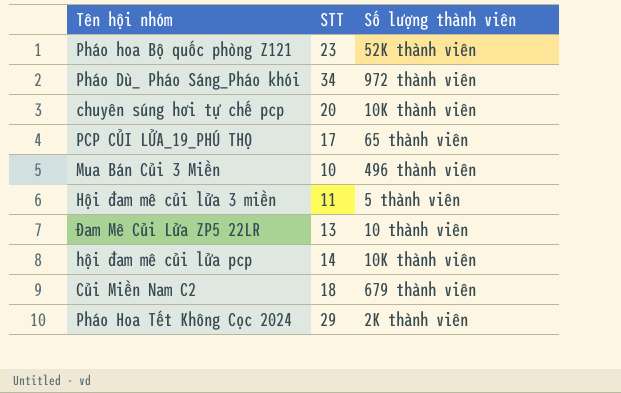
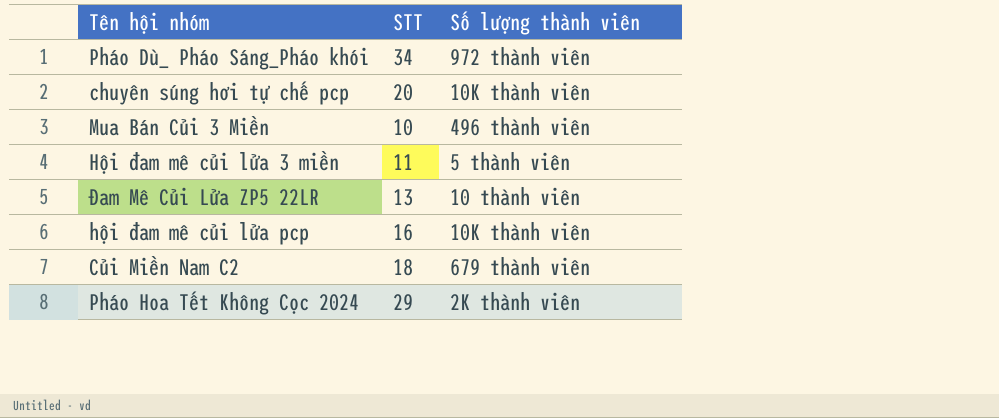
row Pháo hoa Bộ quốc phòng Z121: 23 | 52K thành viên -> none
row PCP CỦI LỬA_19_PHÚ THỌ: 17 | 65 thành viên -> none
hội đam mê củi lửa pcp | STT: 14 -> 16

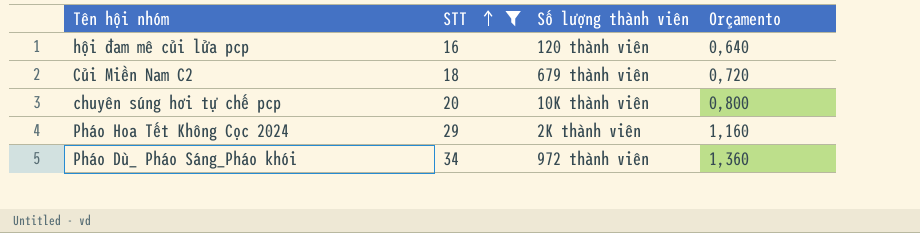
filter: none -> STT >= 16
row order: none -> STT ascending
column Orçamento | formula: none -> [STT] * 0,04
hội đam mê củi lửa pcp | Số lượng thành viên: 10K thành viên -> 120 thành viên

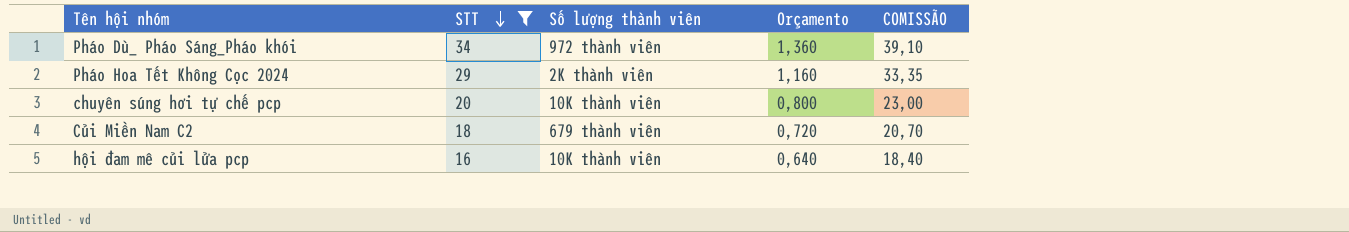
row order: STT ascending -> STT descending
column COMISSÃO | formula: none -> [STT] * 1,15
hội đam mê củi lửa pcp | Số lượng thành viên: 120 thành viên -> 10K thành viên

